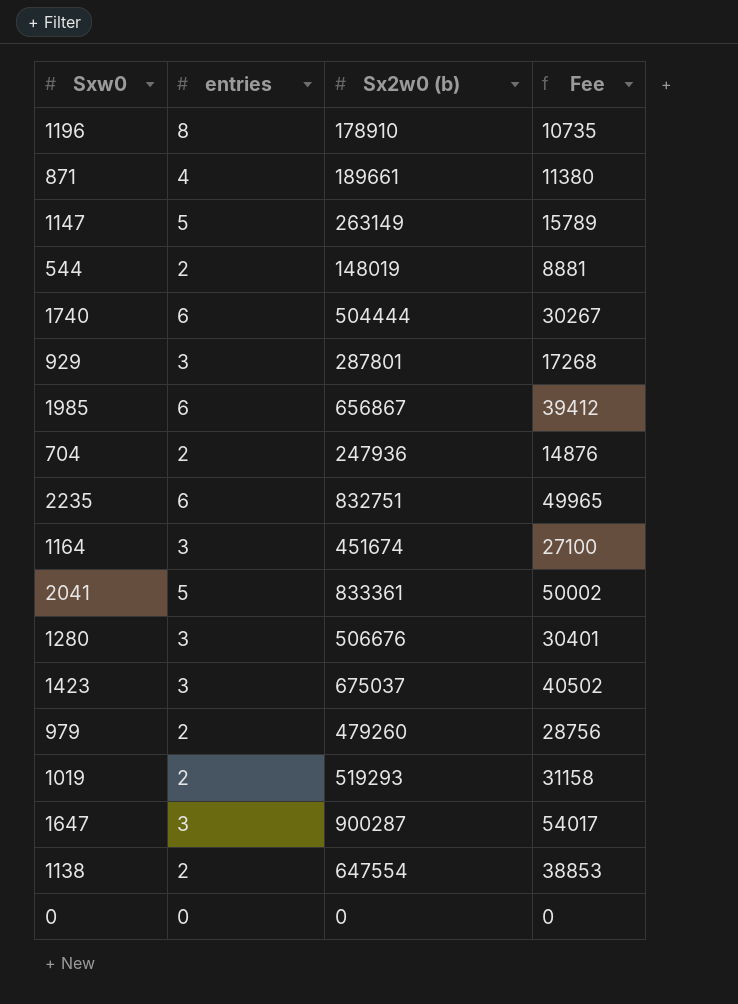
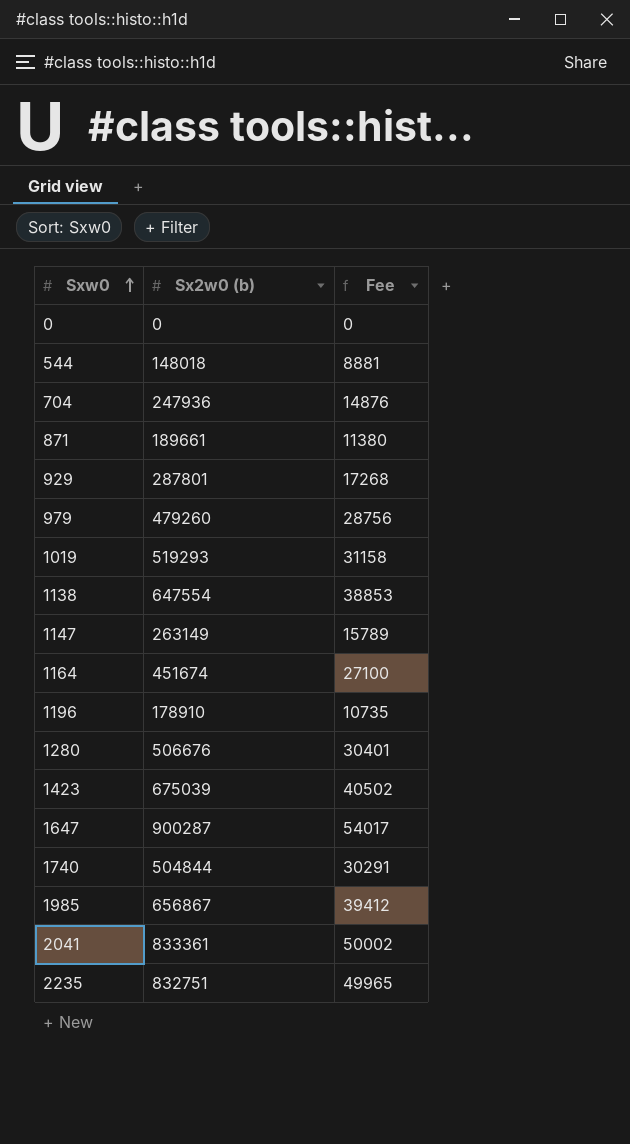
row order: none -> Sxw0 ascending
column entries | position: 2 -> none
544 | Sx2w0 (b): 148019 -> 148018
1423 | Sx2w0 (b): 675037 -> 675039
1740 | Sx2w0 (b): 504444 -> 504844
1740 | Fee: 30267 -> 30291

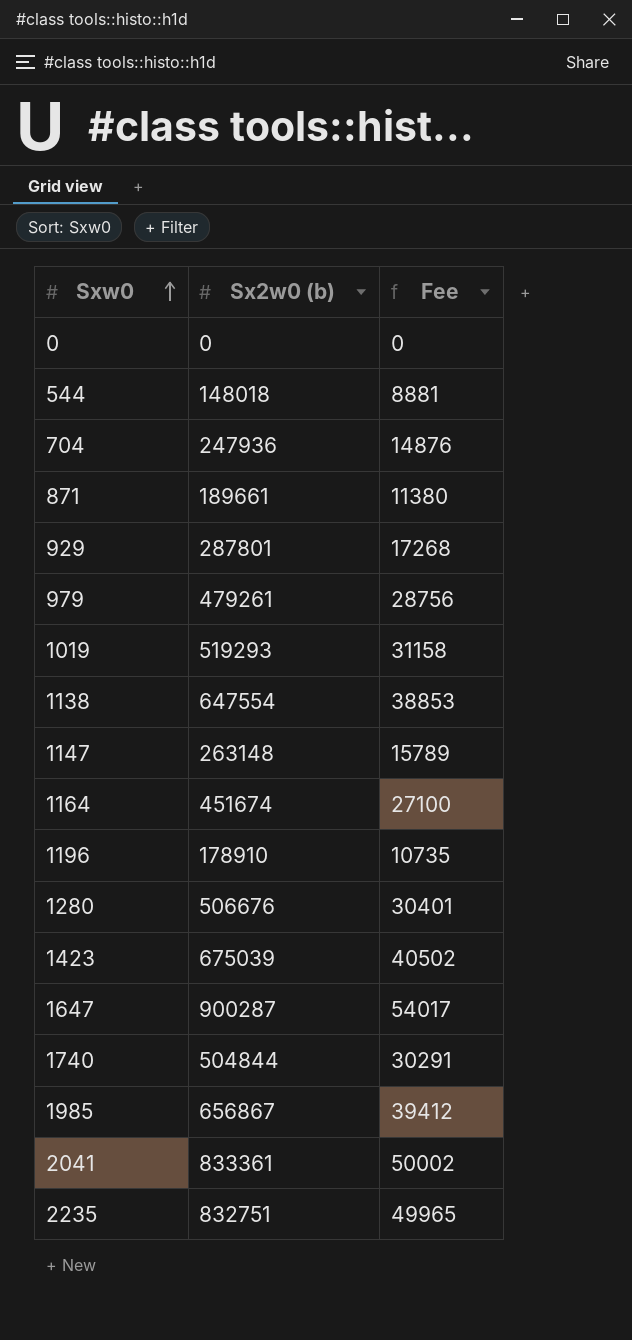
979 | Sx2w0 (b): 479260 -> 479261
1147 | Sx2w0 (b): 263149 -> 263148

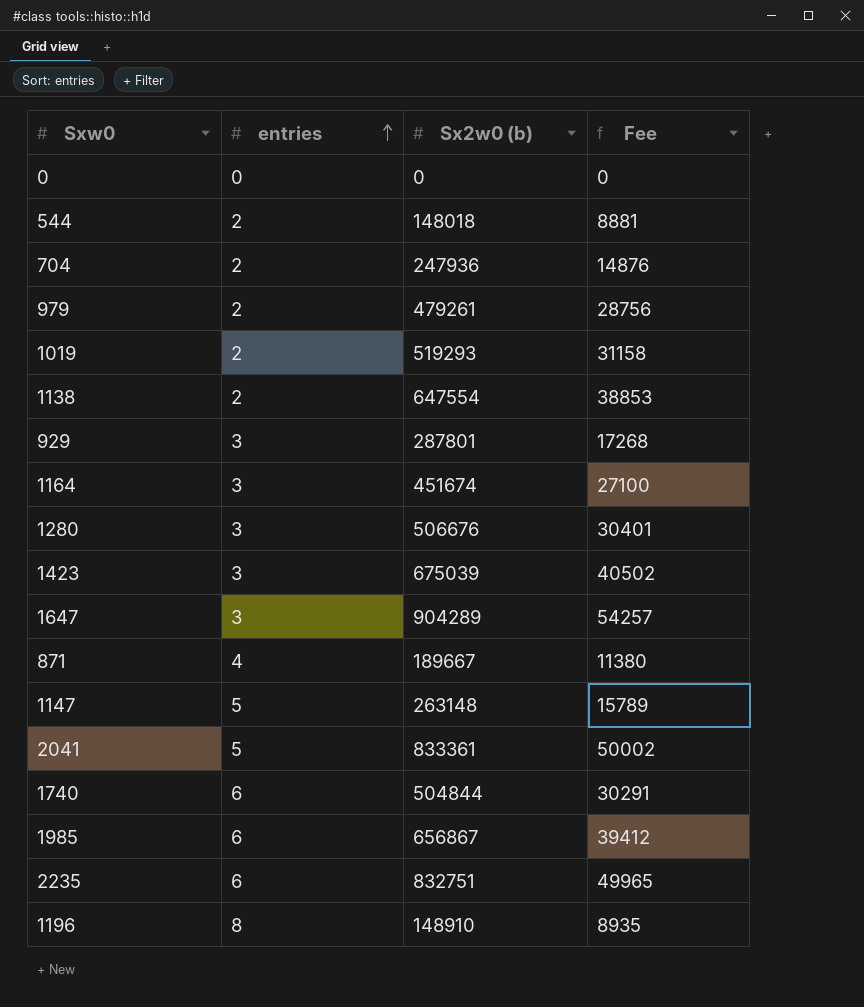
row order: Sxw0 ascending -> entries ascending
column entries | position: none -> 2
1647 | Sx2w0 (b): 900287 -> 904289
1647 | Fee: 54017 -> 54257
871 | Sx2w0 (b): 189661 -> 189667
1196 | Sx2w0 (b): 178910 -> 148910
1196 | Fee: 10735 -> 8935

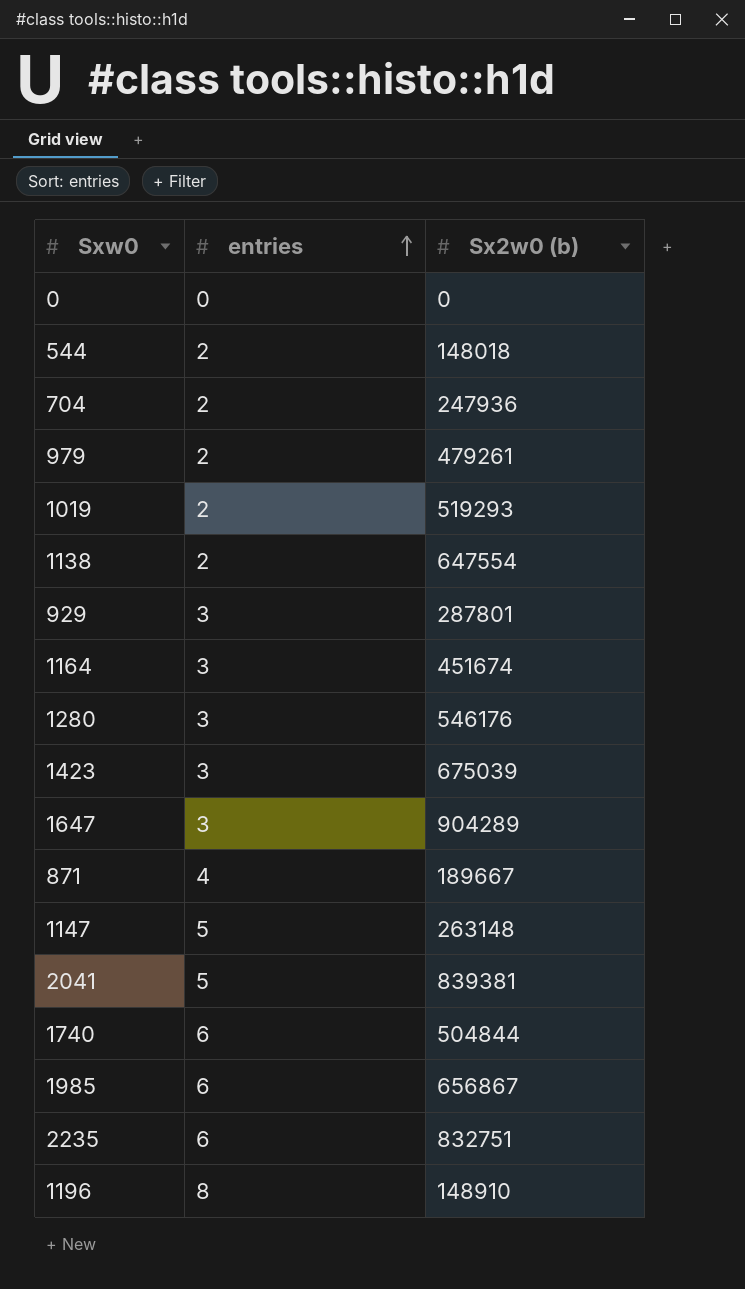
column Fee | formula: [Sx2w0 (b)] * 0.06 -> none
1280 | Sx2w0 (b): 506676 -> 546176
2041 | Sx2w0 (b): 833361 -> 839381

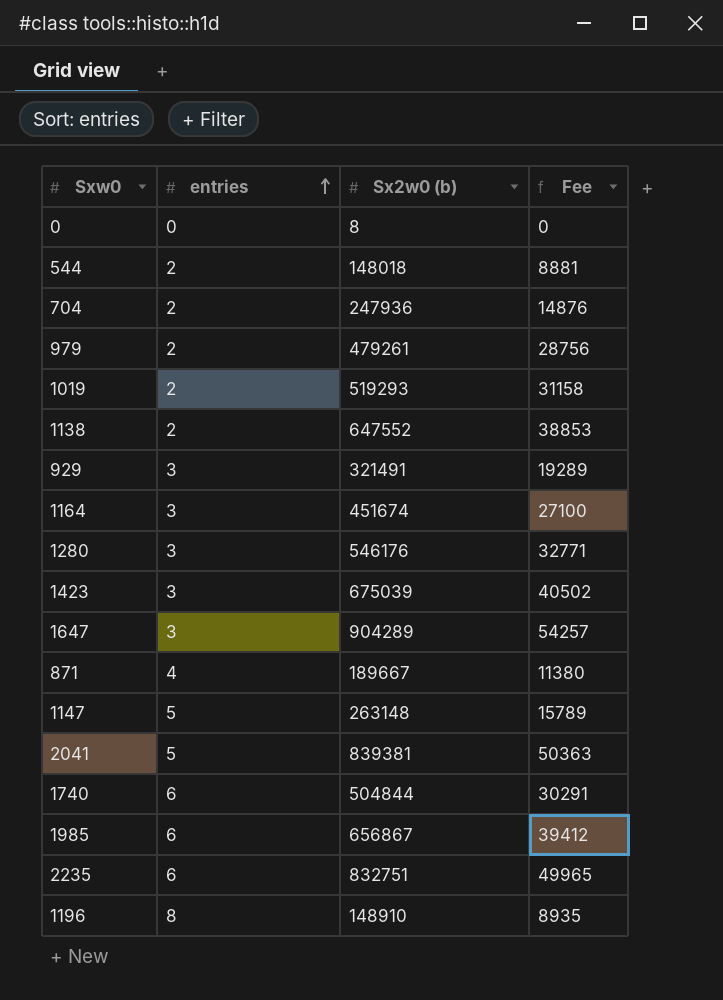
column Fee | formula: none -> [Sx2w0 (b)] * 0.06
0 | Sx2w0 (b): 0 -> 8
1138 | Sx2w0 (b): 647554 -> 647552
929 | Sx2w0 (b): 287801 -> 321491

